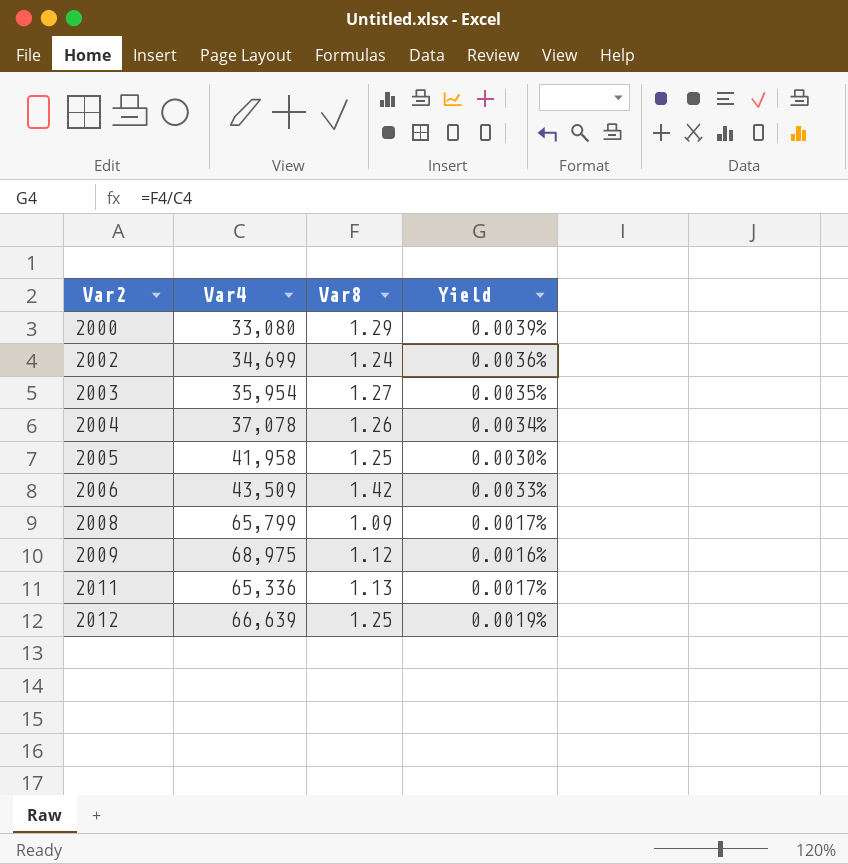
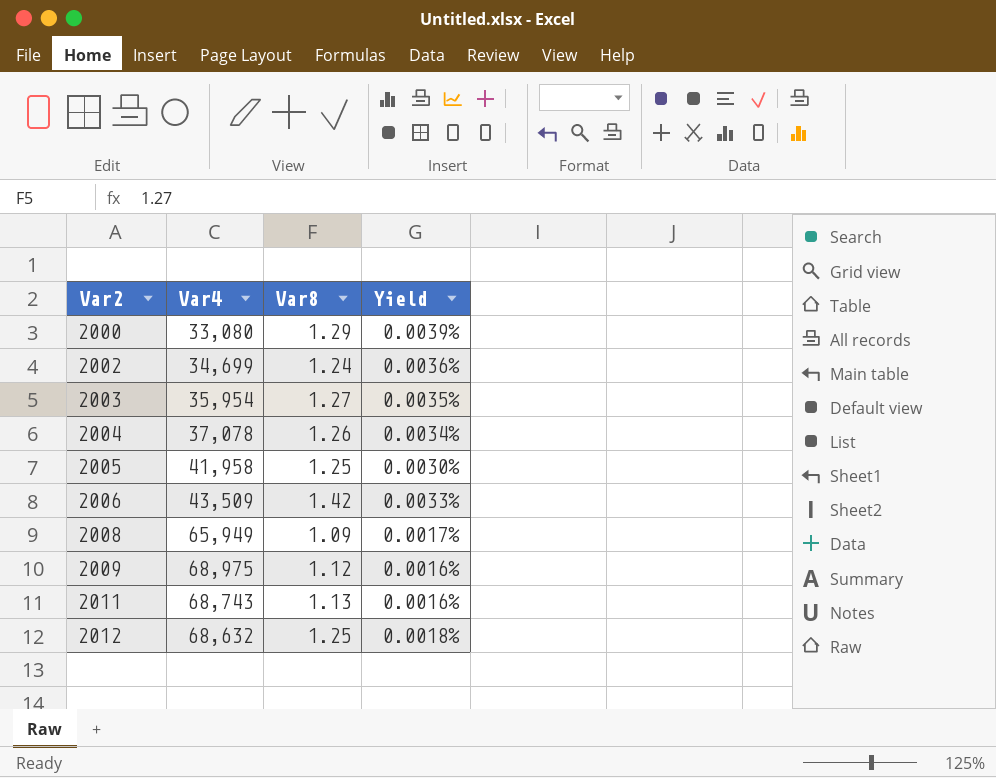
2008 | Var4: 65,799 -> 65,949
2011 | Var4: 65,336 -> 68,743
2011 | Yield: 0.0017% -> 0.0016%
2012 | Var4: 66,639 -> 68,632
2012 | Yield: 0.0019% -> 0.0018%

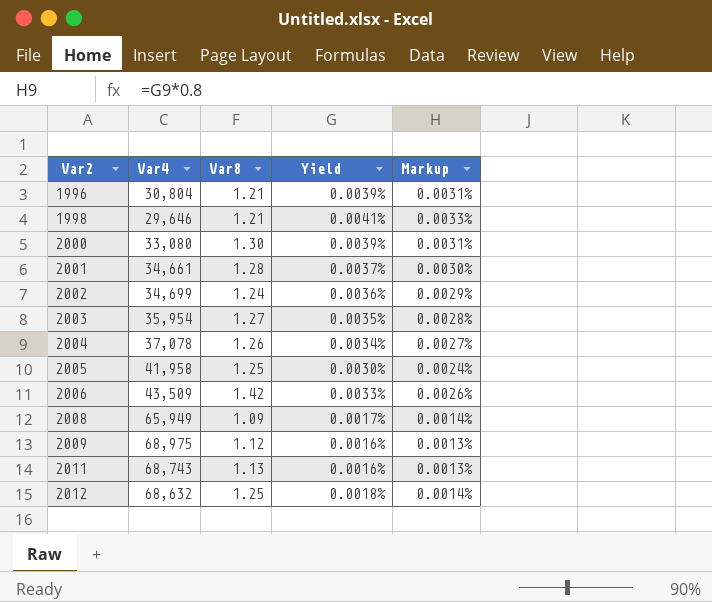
column Markup | formula: none -> [Yield] * 0.8
row 1996: none -> 30,804 | 1.21 | 0.0039% | 0.0031%
row 1998: none -> 29,646 | 1.21 | 0.0041% | 0.0033%
2000 | Var8: 1.29 -> 1.30
row 2001: none -> 34,661 | 1.28 | 0.0037% | 0.0030%

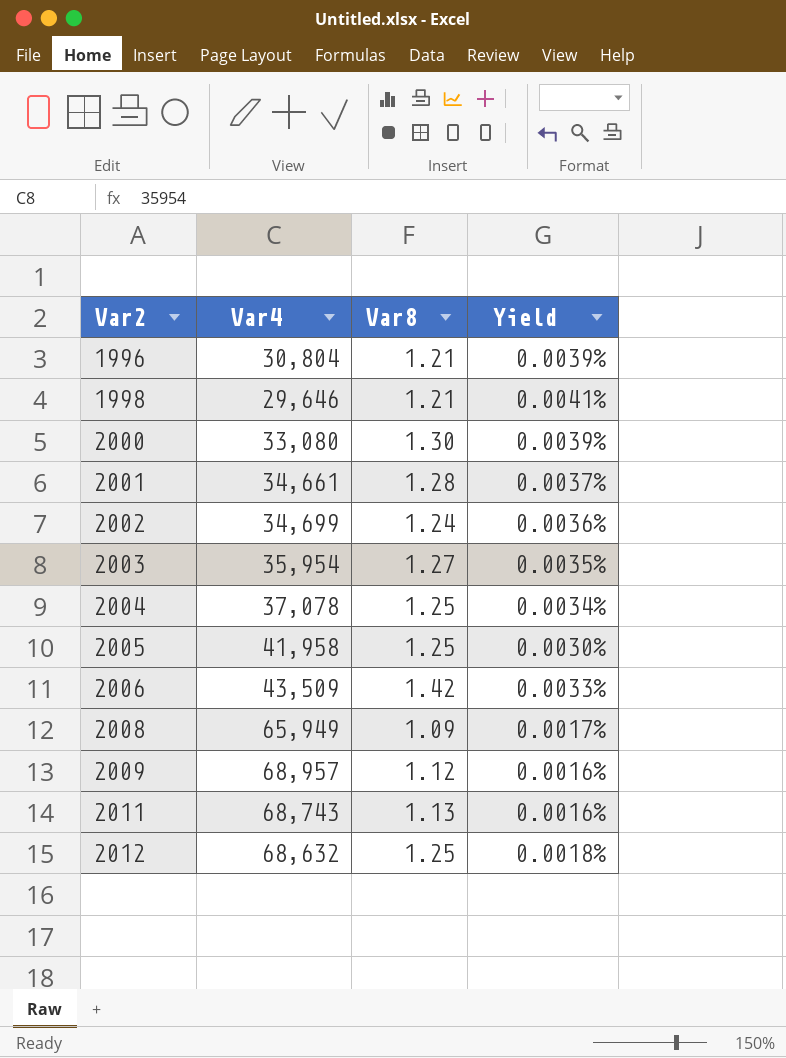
column Markup | formula: [Yield] * 0.8 -> none
2004 | Var8: 1.26 -> 1.25
2009 | Var4: 68,975 -> 68,957

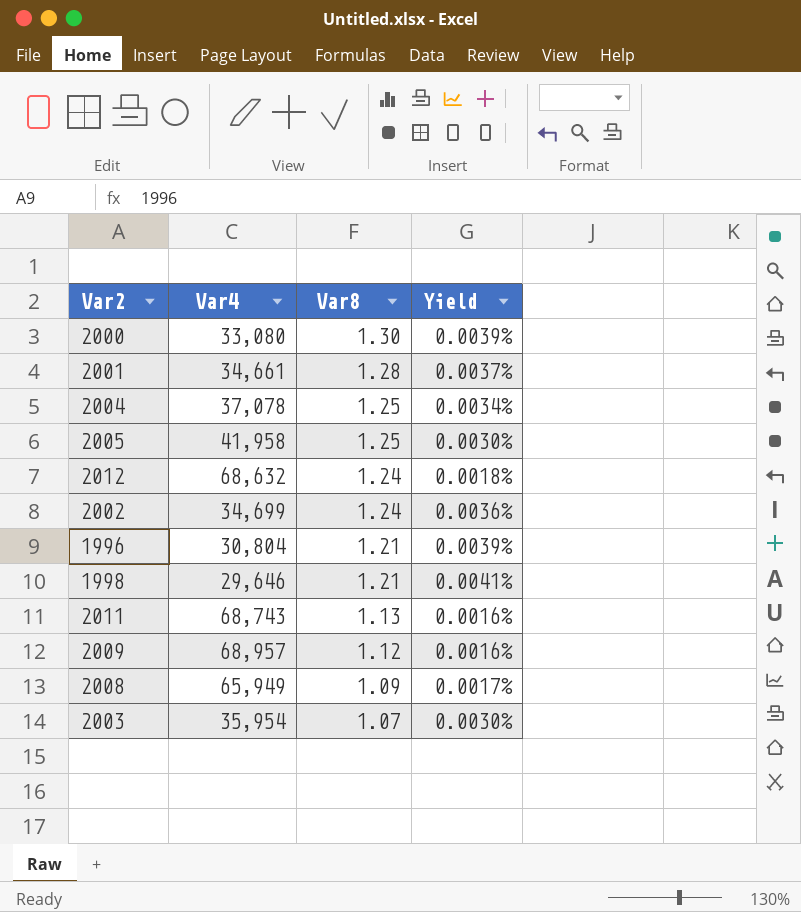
row order: Var2 ascending -> Var8 descending
row 2006: 43,509 | 1.42 | 0.0033% -> none
2012 | Var8: 1.25 -> 1.24
2003 | Var8: 1.27 -> 1.07
2003 | Yield: 0.0035% -> 0.0030%

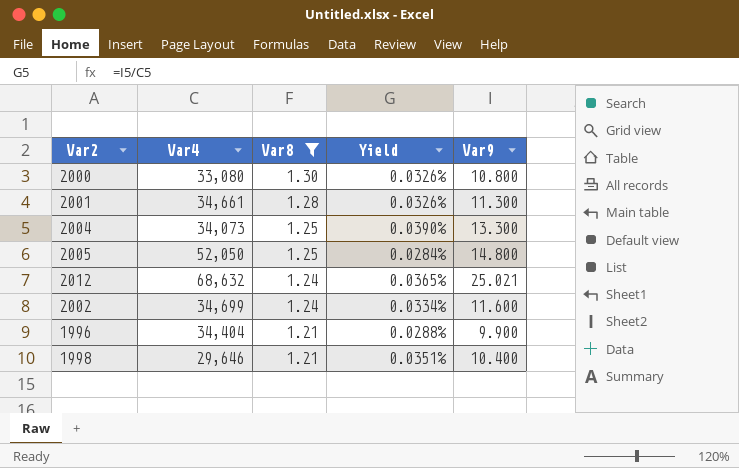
filter: none -> Var8 >= 1.21
column Yield | formula: [Var8] / [Var4] -> [Var9] / [Var4]
column Var9 | position: none -> 5
2004 | Var4: 37,078 -> 34,073
2005 | Var4: 41,958 -> 52,050
1996 | Var4: 30,804 -> 34,404

